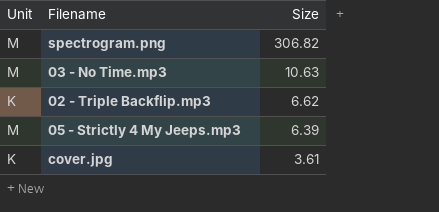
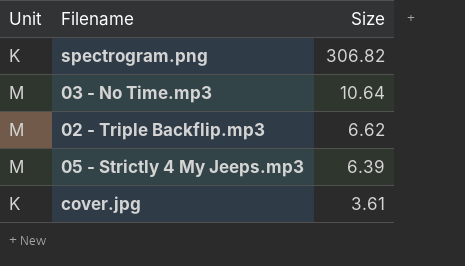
spectrogram.png | Unit: M -> K
03 - No Time.mp3 | Size: 10.63 -> 10.64
02 - Triple Backflip.mp3 | Unit: K -> M

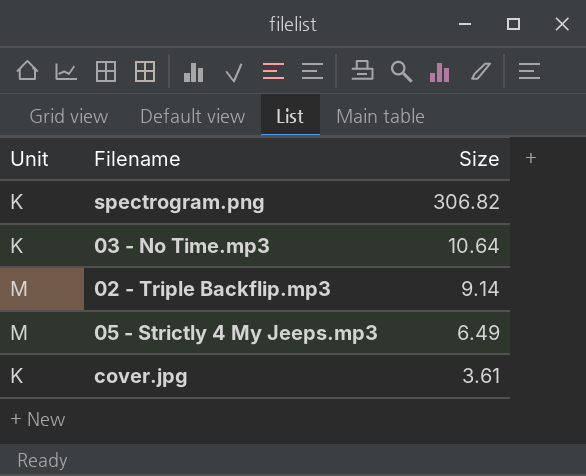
03 - No Time.mp3 | Unit: M -> K
02 - Triple Backflip.mp3 | Size: 6.62 -> 9.14
05 - Strictly 4 My Jeeps.mp3 | Size: 6.39 -> 6.49

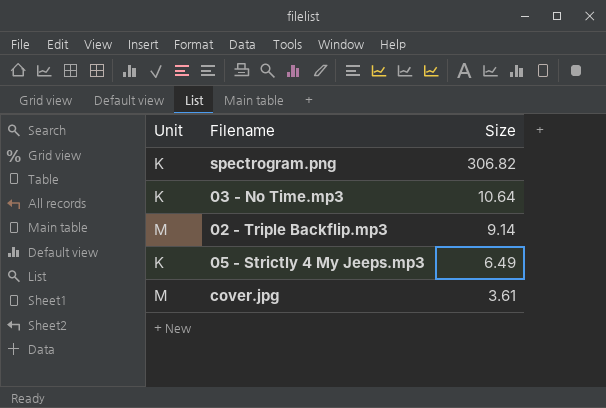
05 - Strictly 4 My Jeeps.mp3 | Unit: M -> K
cover.jpg | Unit: K -> M

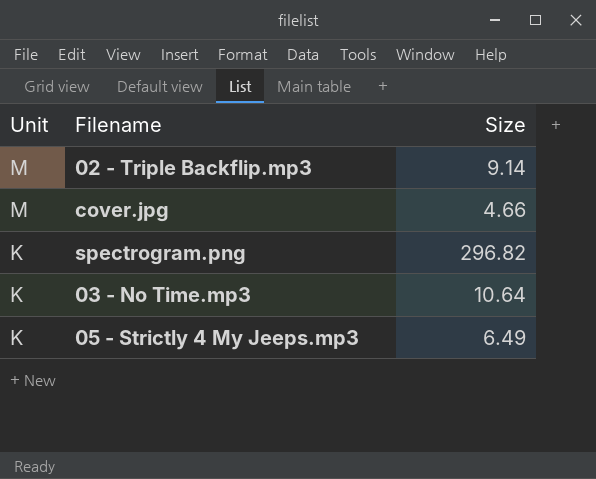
row order: Size descending -> Unit descending
cover.jpg | Size: 3.61 -> 4.66
spectrogram.png | Size: 306.82 -> 296.82

